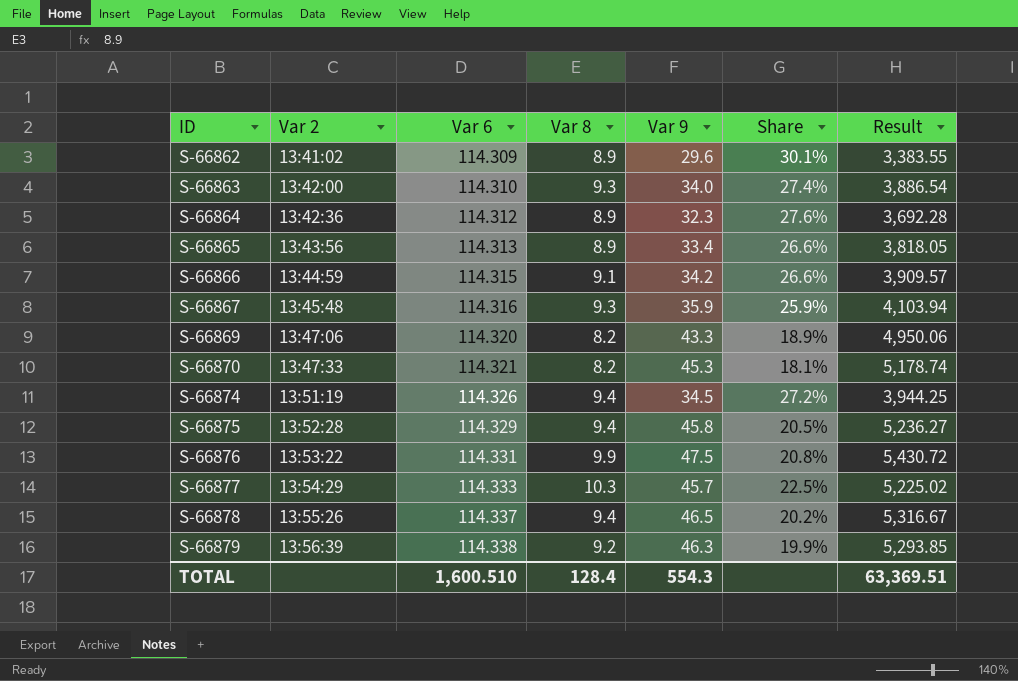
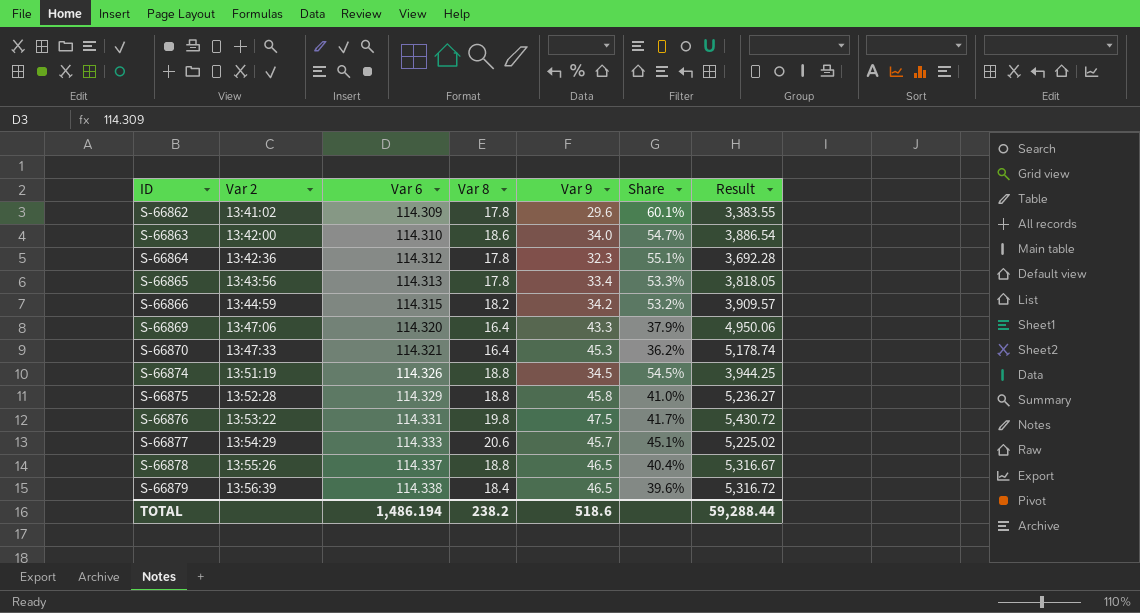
row S-66867: 13:45:48 | 114.316 | 9.3 | 35.9 | 25.9% | 4,103.94 -> none
S-66862 | Var 8: 8.9 -> 17.8
S-66862 | Share: 30.1% -> 60.1%
S-66863 | Var 8: 9.3 -> 18.6
S-66863 | Share: 27.4% -> 54.7%
S-66864 | Var 8: 8.9 -> 17.8
S-66864 | Share: 27.6% -> 55.1%
S-66865 | Var 8: 8.9 -> 17.8
S-66865 | Share: 26.6% -> 53.3%
S-66866 | Var 8: 9.1 -> 18.2
S-66866 | Share: 26.6% -> 53.2%
S-66869 | Var 8: 8.2 -> 16.4
S-66869 | Share: 18.9% -> 37.9%
S-66870 | Var 8: 8.2 -> 16.4
S-66870 | Share: 18.1% -> 36.2%
S-66874 | Var 8: 9.4 -> 18.8
S-66874 | Share: 27.2% -> 54.5%
S-66875 | Var 8: 9.4 -> 18.8
S-66875 | Share: 20.5% -> 41.0%
S-66876 | Var 8: 9.9 -> 19.8
S-66876 | Share: 20.8% -> 41.7%
S-66877 | Var 8: 10.3 -> 20.6
S-66877 | Share: 22.5% -> 45.1%
S-66878 | Var 8: 9.4 -> 18.8
S-66878 | Share: 20.2% -> 40.4%
S-66879 | Var 8: 9.2 -> 18.4
S-66879 | Var 9: 46.3 -> 46.5
S-66879 | Share: 19.9% -> 39.6%
S-66879 | Result: 5,293.85 -> 5,316.72
TOTAL | Var 6: 1,600.510 -> 1,486.194
TOTAL | Var 8: 128.4 -> 238.2
TOTAL | Var 9: 554.3 -> 518.6
TOTAL | Result: 63,369.51 -> 59,288.44

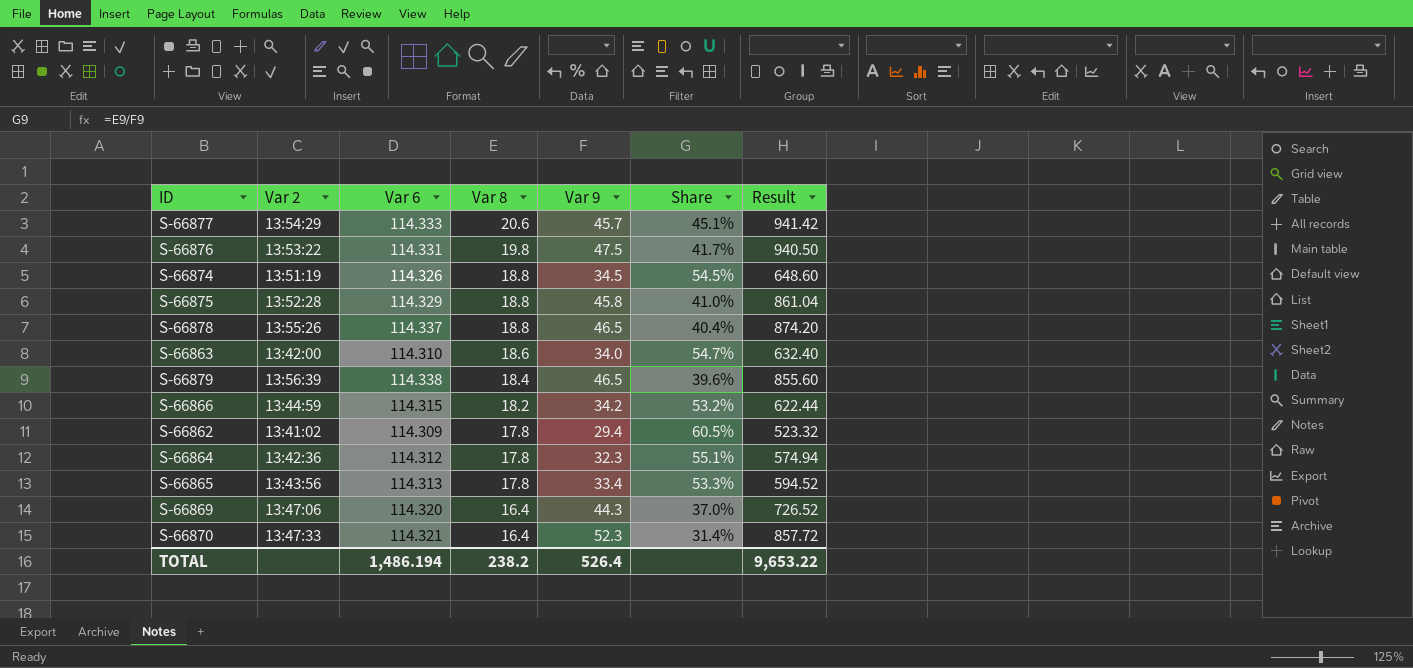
row order: ID ascending -> Var 8 descending
column Result | formula: [Var 6] * [Var 9] -> [Var 8] * [Var 9]
S-66862 | Var 9: 29.6 -> 29.4
S-66862 | Share: 60.1% -> 60.5%
S-66869 | Var 9: 43.3 -> 44.3
S-66869 | Share: 37.9% -> 37.0%
S-66870 | Var 9: 45.3 -> 52.3
S-66870 | Share: 36.2% -> 31.4%
TOTAL | Var 9: 518.6 -> 526.4
TOTAL | Result: 59,288.44 -> 9,653.22

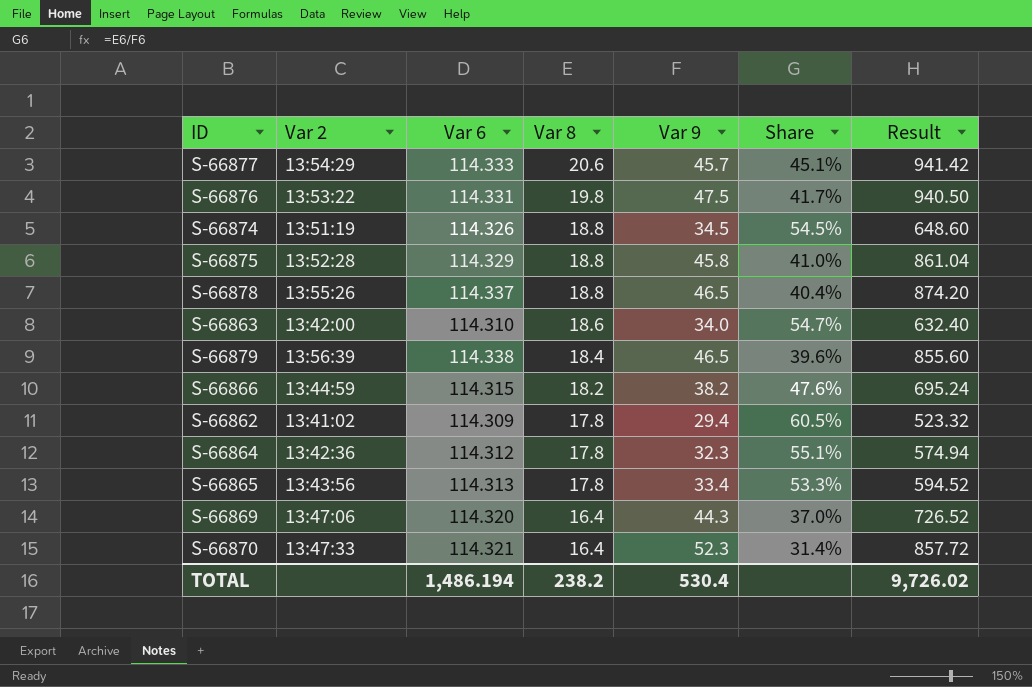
S-66866 | Var 9: 34.2 -> 38.2
S-66866 | Share: 53.2% -> 47.6%
S-66866 | Result: 622.44 -> 695.24
TOTAL | Var 9: 526.4 -> 530.4
TOTAL | Result: 9,653.22 -> 9,726.02

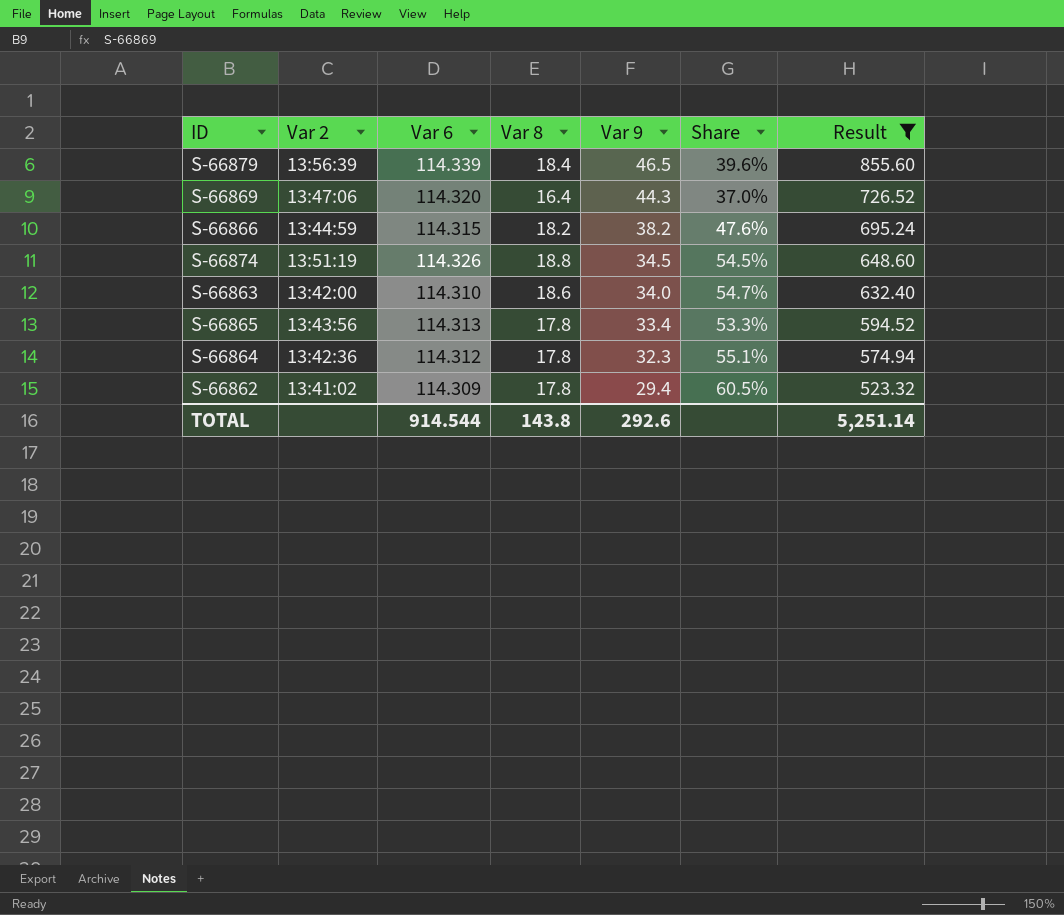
filter: none -> Result <= 855.60
row order: Var 8 descending -> Var 9 descending
S-66879 | Var 6: 114.338 -> 114.339
TOTAL | Var 6: 1,486.194 -> 914.544
TOTAL | Var 8: 238.2 -> 143.8
TOTAL | Var 9: 530.4 -> 292.6
TOTAL | Result: 9,726.02 -> 5,251.14

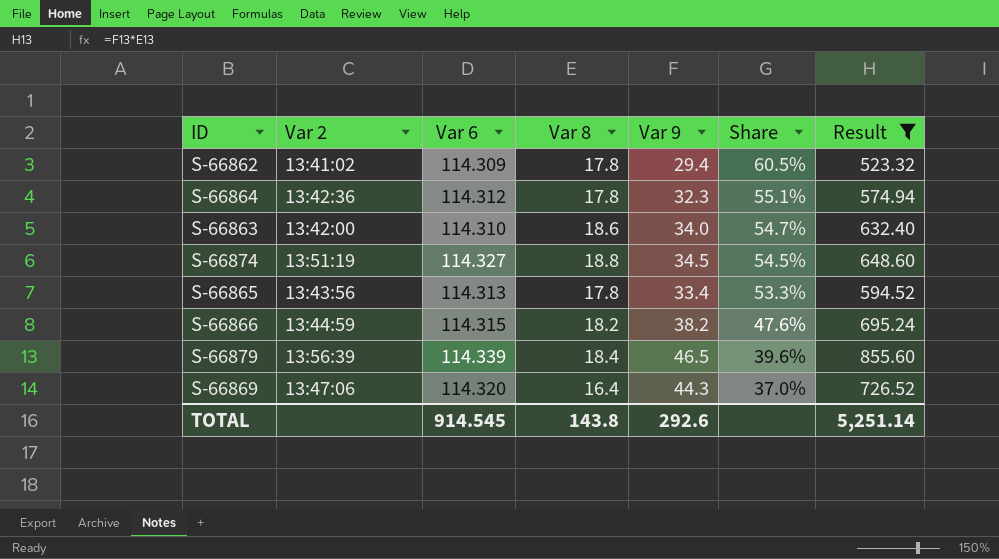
row order: Var 9 descending -> Share descending
S-66874 | Var 6: 114.326 -> 114.327
TOTAL | Var 6: 914.544 -> 914.545

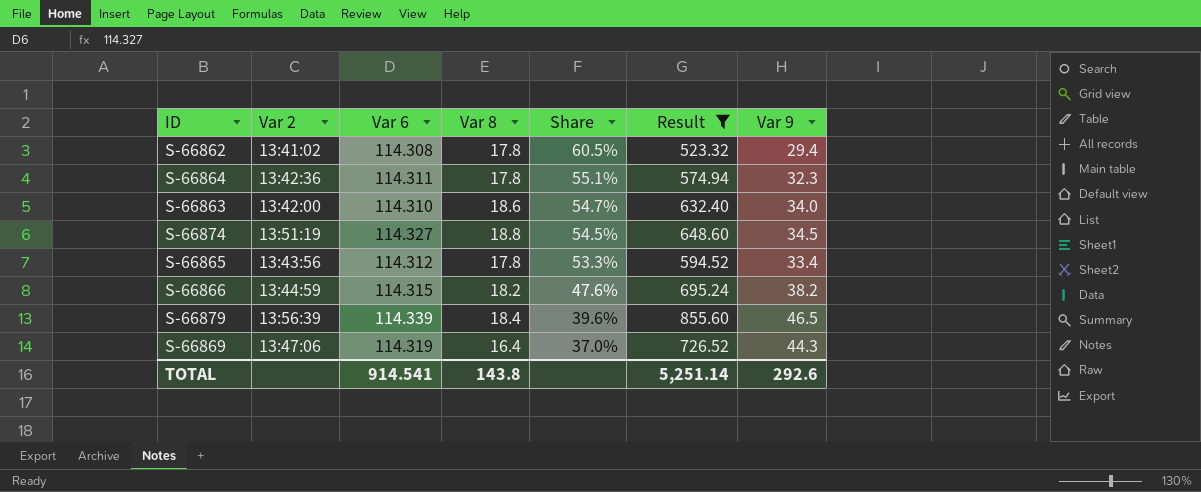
column Var 9 | position: 5 -> 7
S-66862 | Var 6: 114.309 -> 114.308
S-66864 | Var 6: 114.312 -> 114.311
S-66865 | Var 6: 114.313 -> 114.312
S-66869 | Var 6: 114.320 -> 114.319
TOTAL | Var 6: 914.545 -> 914.541

